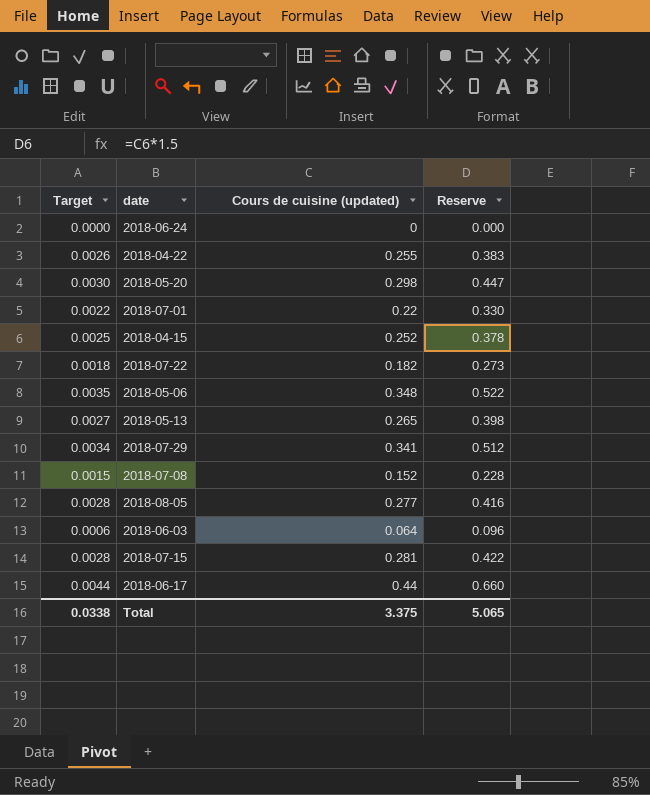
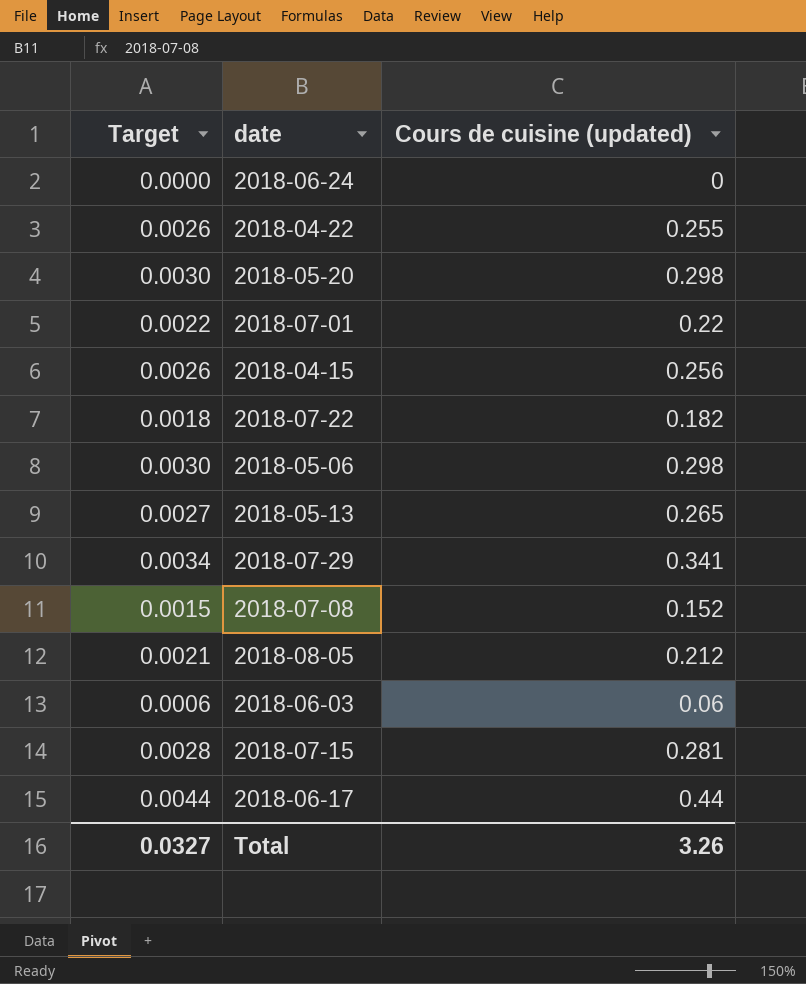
column Reserve | formula: [Cours de cuisine (updated)] * 1.5 -> none
2018-04-15 | Target: 0.0025 -> 0.0026
2018-04-15 | Cours de cuisine (updated): 0.252 -> 0.256
2018-05-06 | Target: 0.0035 -> 0.0030
2018-05-06 | Cours de cuisine (updated): 0.348 -> 0.298
2018-08-05 | Target: 0.0028 -> 0.0021
2018-08-05 | Cours de cuisine (updated): 0.277 -> 0.212
2018-06-03 | Cours de cuisine (updated): 0.064 -> 0.06
Total | Target: 0.0338 -> 0.0327
Total | Cours de cuisine (updated): 3.375 -> 3.26

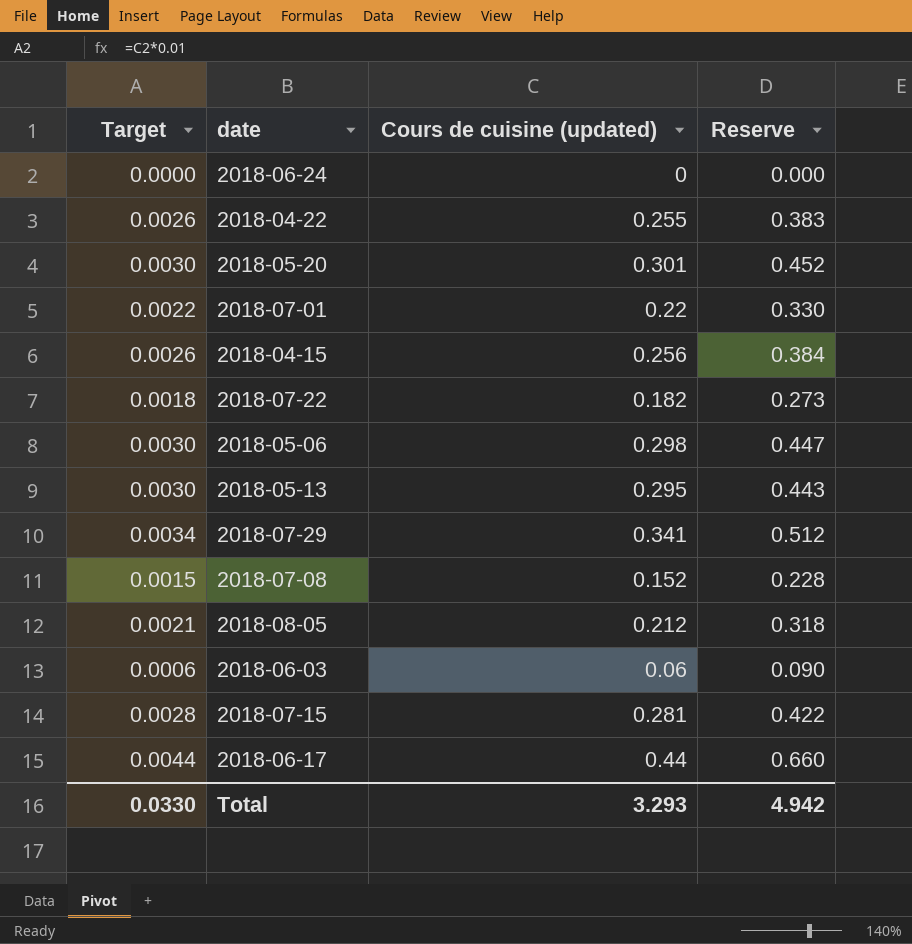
column Reserve | formula: none -> [Cours de cuisine (updated)] * 1.5
2018-05-20 | Cours de cuisine (updated): 0.298 -> 0.301
2018-05-13 | Target: 0.0027 -> 0.0030
2018-05-13 | Cours de cuisine (updated): 0.265 -> 0.295
Total | Target: 0.0327 -> 0.0330
Total | Cours de cuisine (updated): 3.26 -> 3.293

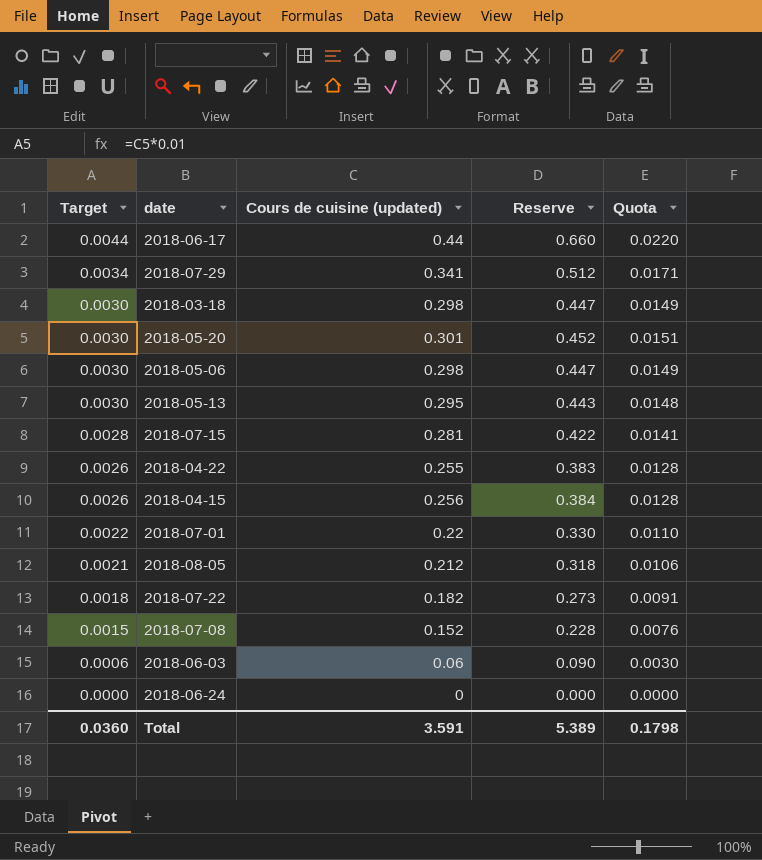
row order: none -> Target descending
column Quota | formula: none -> [Cours de cuisine (updated)] * 0.05
row 2018-03-18: none -> 0.0030 | 0.298 | 0.447 | 0.0149
Total | Target: 0.0330 -> 0.0360
Total | Cours de cuisine (updated): 3.293 -> 3.591
Total | Reserve: 4.942 -> 5.389

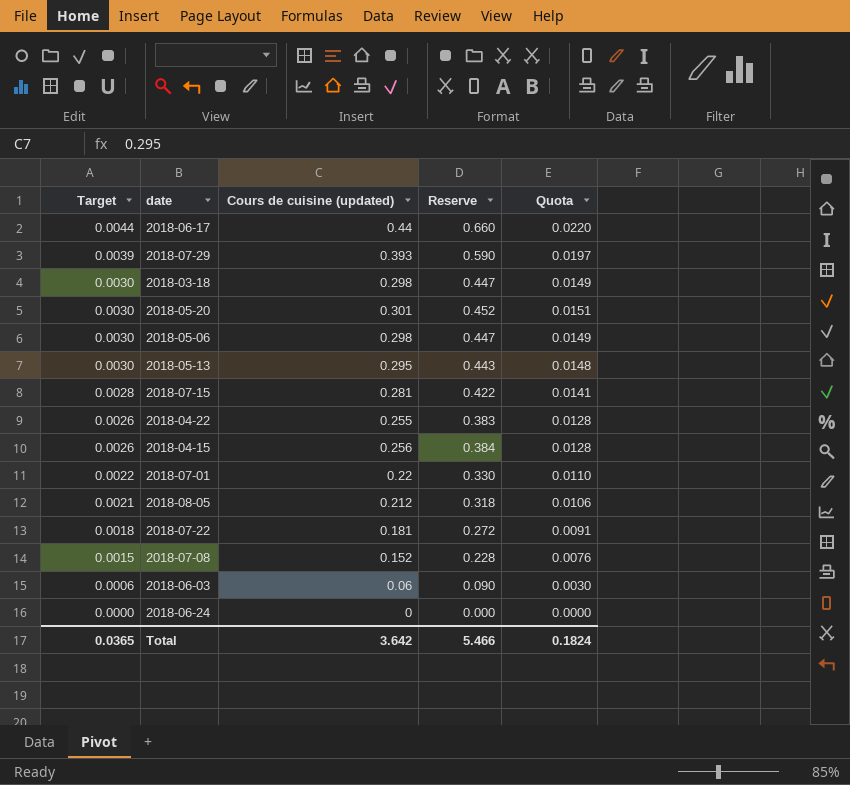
2018-07-29 | Target: 0.0034 -> 0.0039
2018-07-29 | Cours de cuisine (updated): 0.341 -> 0.393
2018-07-29 | Reserve: 0.512 -> 0.590
2018-07-29 | Quota: 0.0171 -> 0.0197
2018-07-22 | Cours de cuisine (updated): 0.182 -> 0.181
2018-07-22 | Reserve: 0.273 -> 0.272
Total | Target: 0.0360 -> 0.0365
Total | Cours de cuisine (updated): 3.591 -> 3.642
Total | Reserve: 5.389 -> 5.466
Total | Quota: 0.1798 -> 0.1824

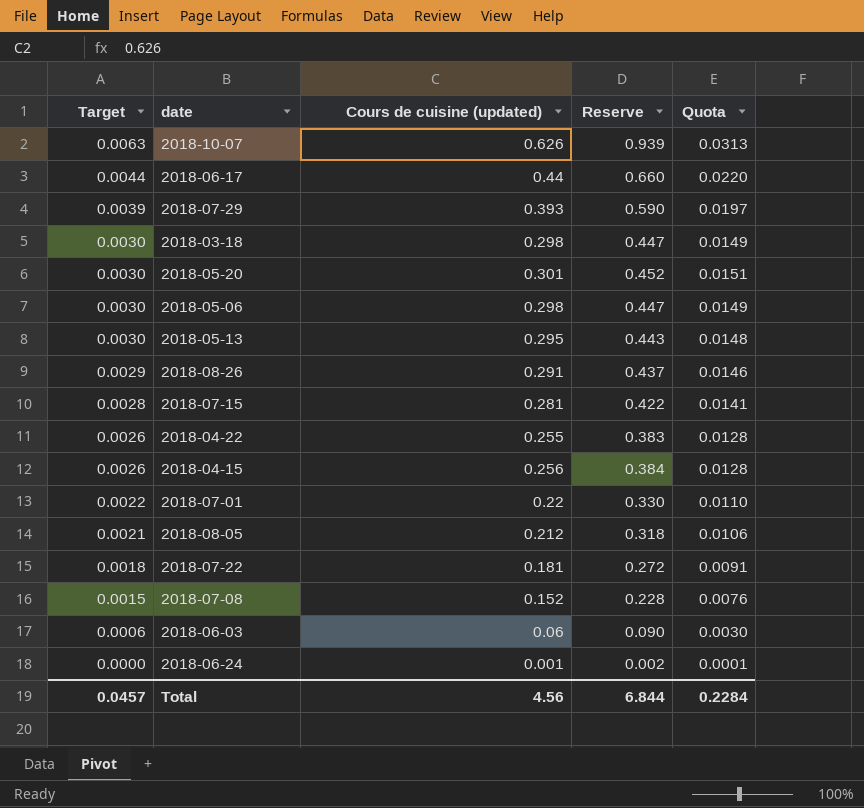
row 2018-10-07: none -> 0.0063 | 0.626 | 0.939 | 0.0313
row 2018-08-26: none -> 0.0029 | 0.291 | 0.437 | 0.0146
2018-06-24 | Cours de cuisine (updated): 0 -> 0.001
2018-06-24 | Reserve: 0.000 -> 0.002
2018-06-24 | Quota: 0.0000 -> 0.0001
Total | Target: 0.0365 -> 0.0457
Total | Cours de cuisine (updated): 3.642 -> 4.56
Total | Reserve: 5.466 -> 6.844
Total | Quota: 0.1824 -> 0.2284

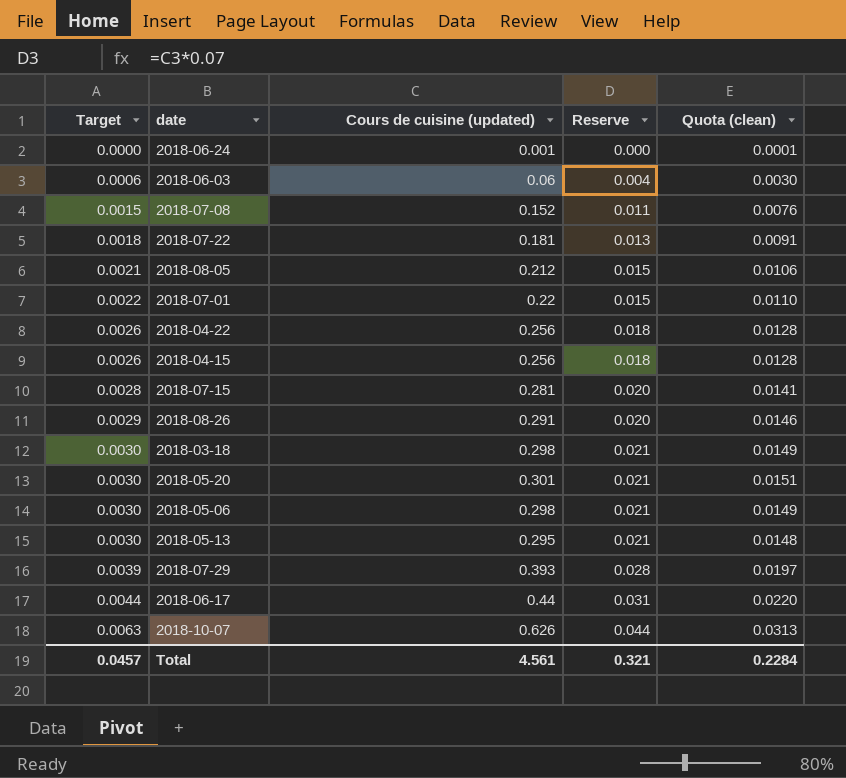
row order: Target descending -> Target ascending
column Reserve | formula: [Cours de cuisine (updated)] * 1.5 -> [Cours de cuisine (updated)] * 0.07
column name: Quota -> Quota (clean)
2018-04-22 | Cours de cuisine (updated): 0.255 -> 0.256
Total | Cours de cuisine (updated): 4.56 -> 4.561
Total | Reserve: 6.844 -> 0.321

